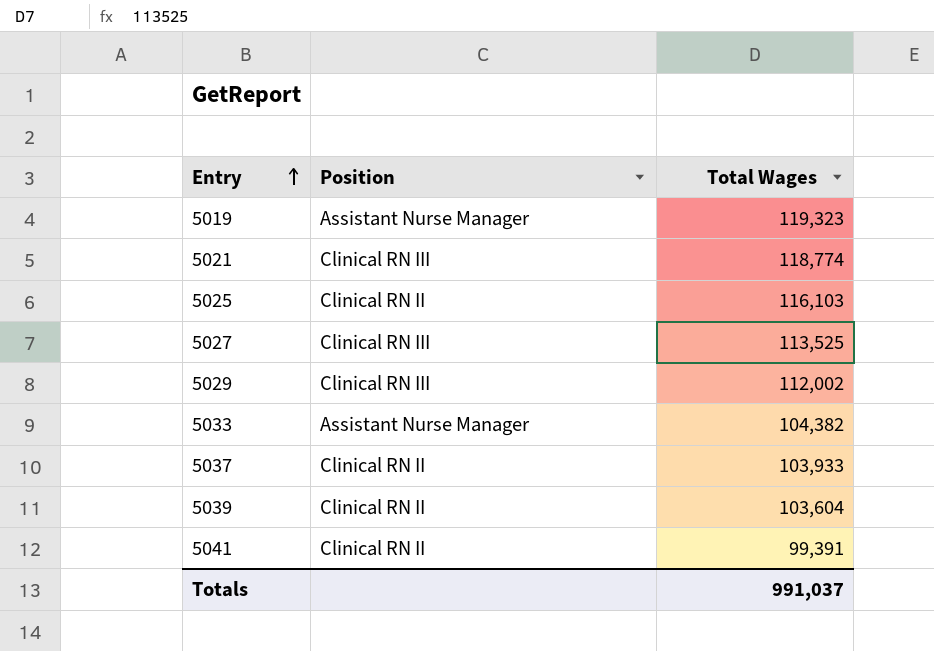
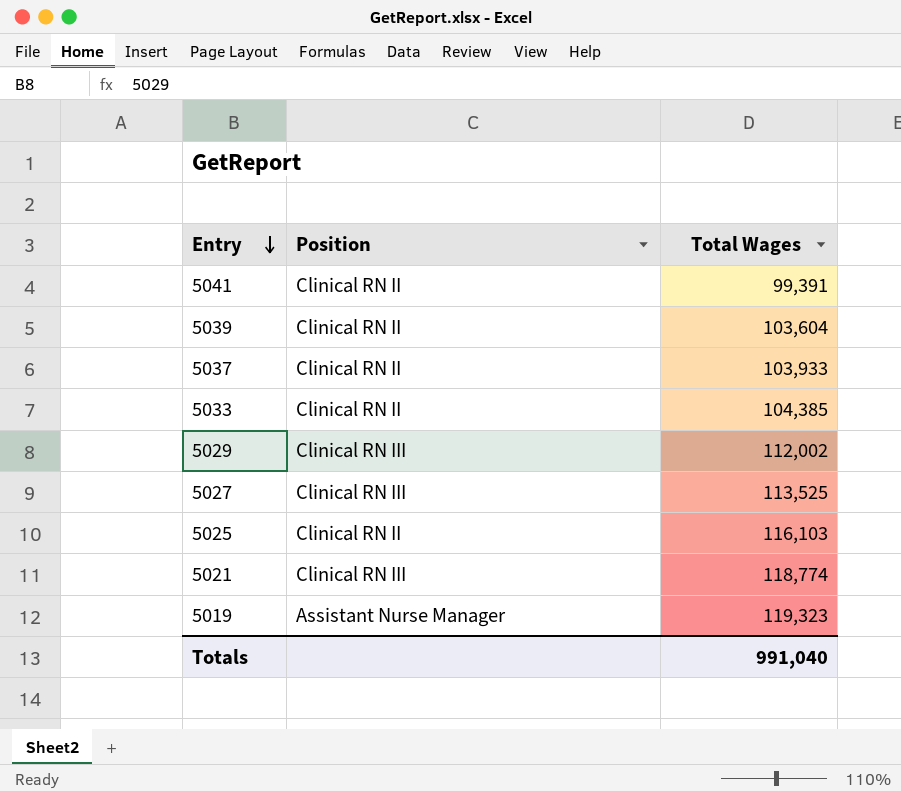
row order: Entry ascending -> Entry descending
5033 | Position: Assistant Nurse Manager -> Clinical RN II
5033 | Total Wages: 104,382 -> 104,385
Totals | Total Wages: 991,037 -> 991,040

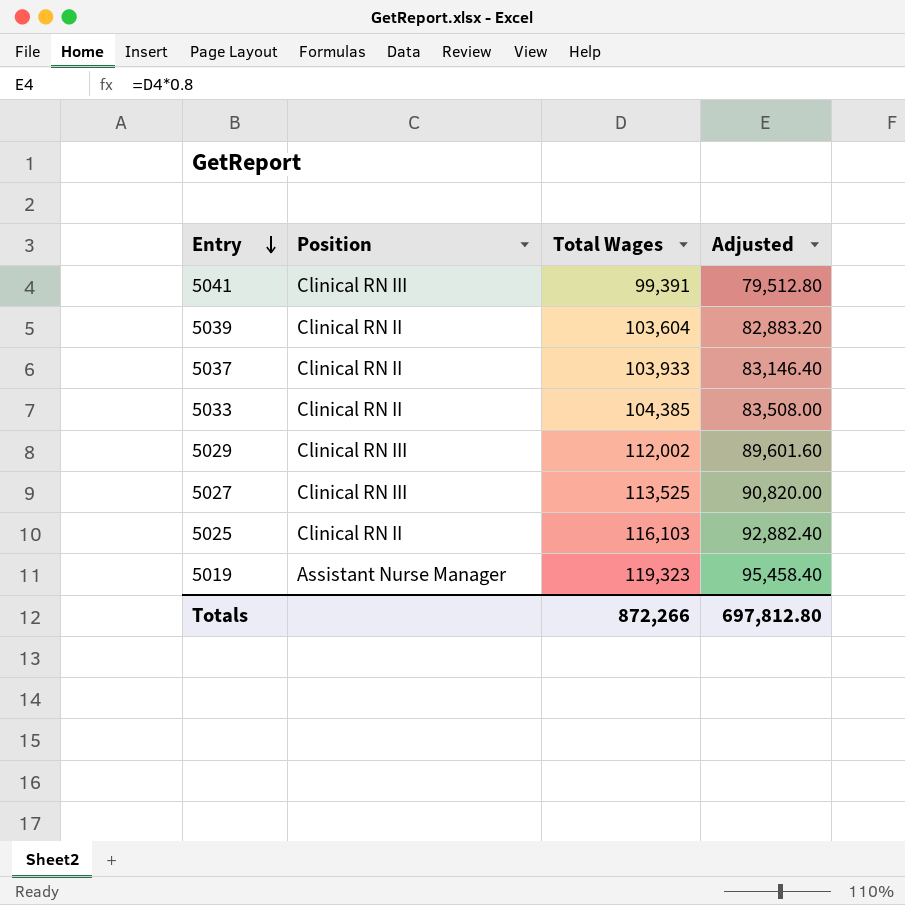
column Adjusted | formula: none -> [Total Wages] * 0.8
row 5021: Clinical RN III | 118,774 -> none
5041 | Position: Clinical RN II -> Clinical RN III
Totals | Total Wages: 991,040 -> 872,266

